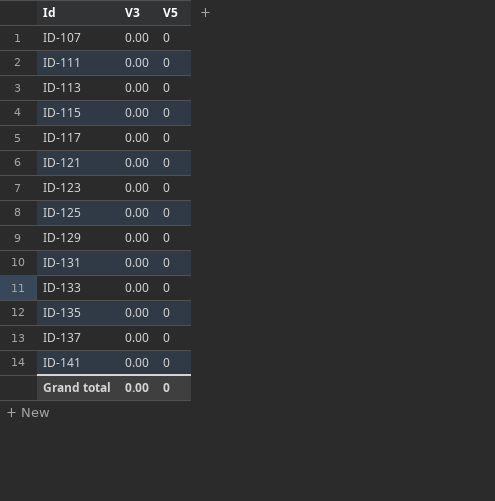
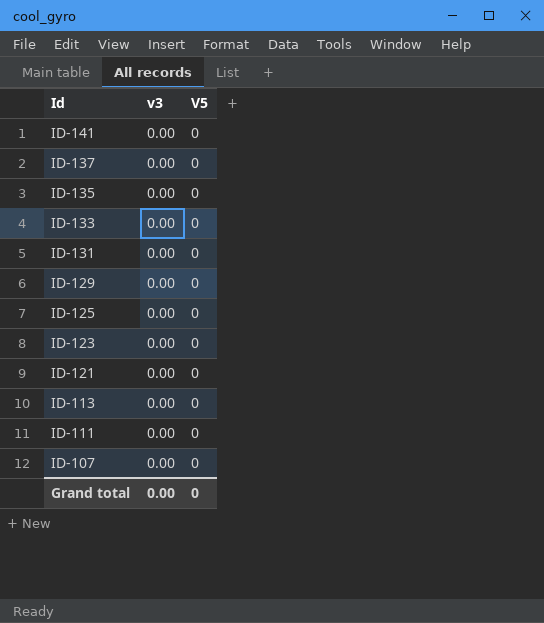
row order: Id ascending -> Id descending
column name: V3 -> v3
row ID-115: 0.00 | 0 -> none
row ID-117: 0.00 | 0 -> none

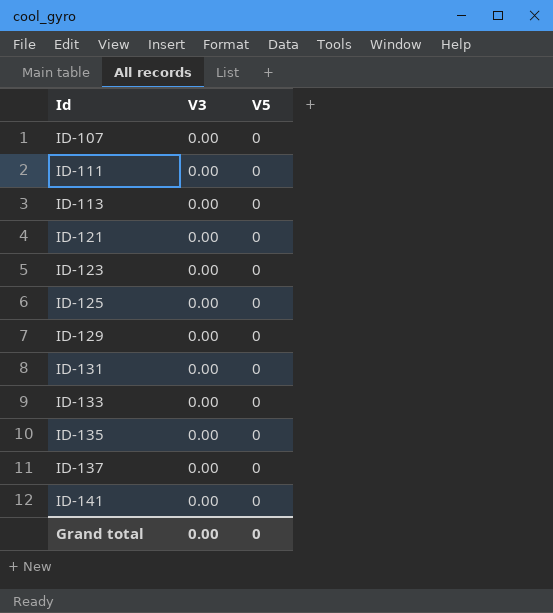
row order: Id descending -> Id ascending
column name: v3 -> V3

